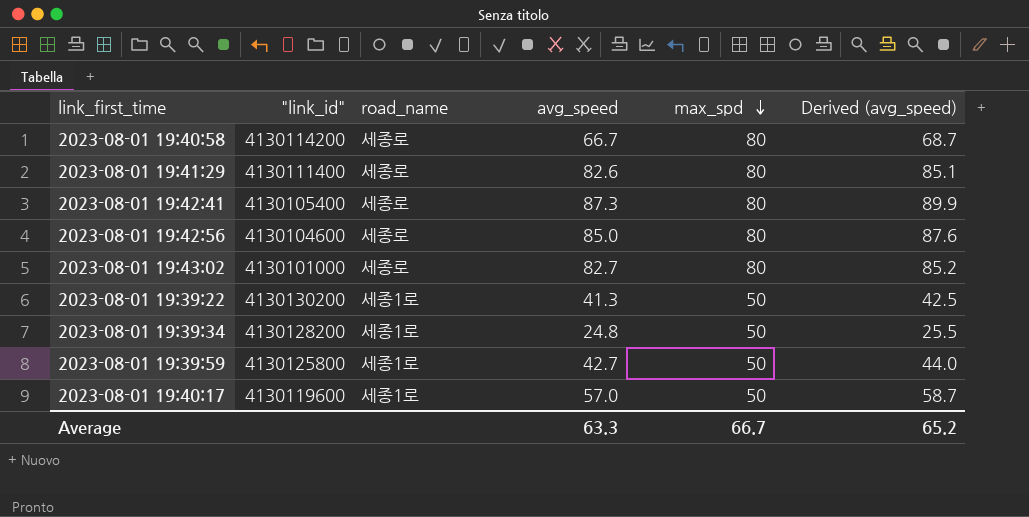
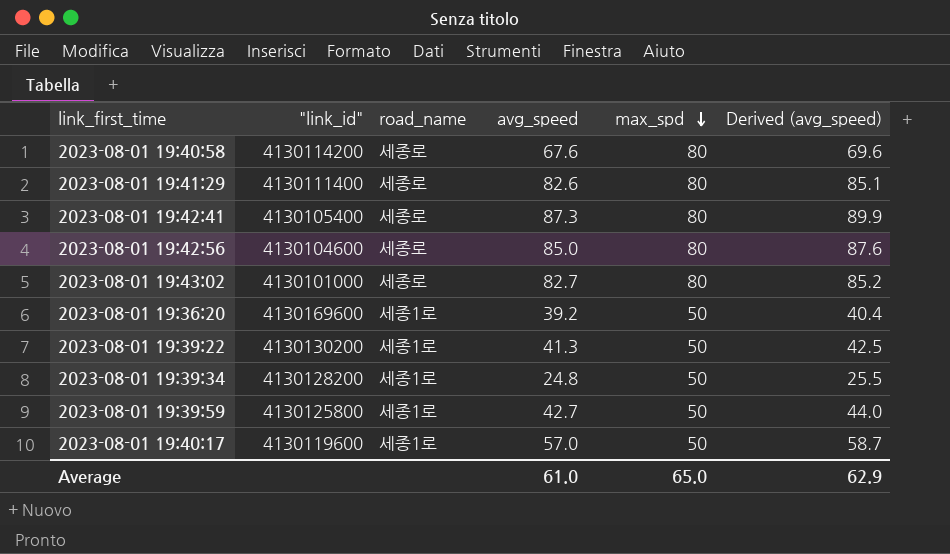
2023-08-01 19:40:58 | avg_speed: 66.7 -> 67.6
2023-08-01 19:40:58 | Derived (avg_speed): 68.7 -> 69.6
row 2023-08-01 19:36:20: none -> 4130169600 | 세종1로 | 39.2 | 50 | 40.4
Average | avg_speed: 63.3 -> 61.0
Average | max_spd: 66.7 -> 65.0
Average | Derived (avg_speed): 65.2 -> 62.9

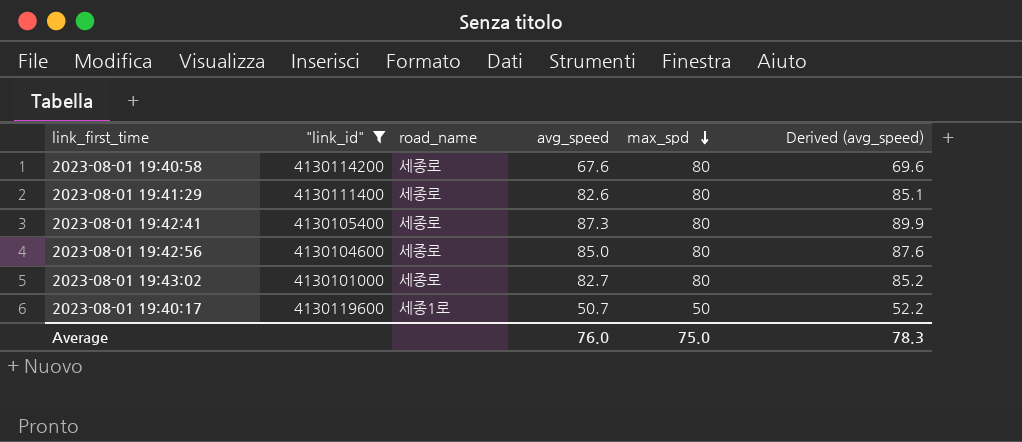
filter: none -> "link_id" <= 4130119600
2023-08-01 19:40:17 | avg_speed: 57.0 -> 50.7
2023-08-01 19:40:17 | Derived (avg_speed): 58.7 -> 52.2
Average | avg_speed: 61.0 -> 76.0
Average | max_spd: 65.0 -> 75.0
Average | Derived (avg_speed): 62.9 -> 78.3

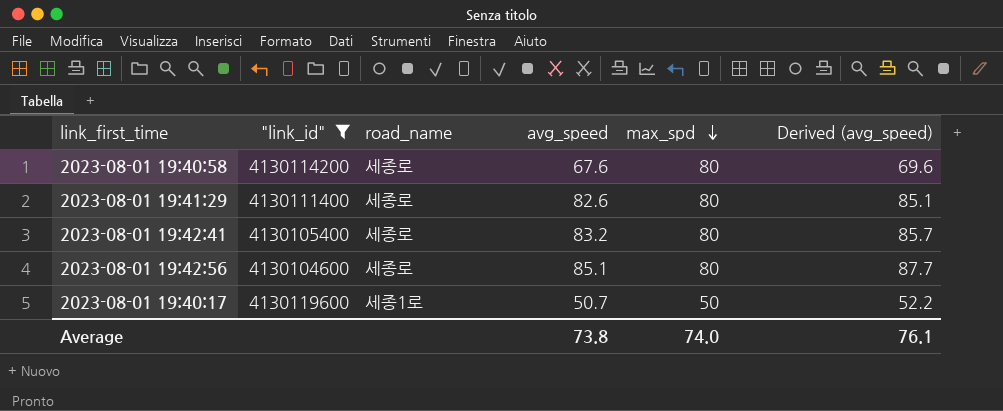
row 2023-08-01 19:43:02: 4130101000 | 세종로 | 82.7 | 80 | 85.2 -> none
2023-08-01 19:42:41 | avg_speed: 87.3 -> 83.2
2023-08-01 19:42:41 | Derived (avg_speed): 89.9 -> 85.7
2023-08-01 19:42:56 | avg_speed: 85.0 -> 85.1
2023-08-01 19:42:56 | Derived (avg_speed): 87.6 -> 87.7
Average | avg_speed: 76.0 -> 73.8
Average | max_spd: 75.0 -> 74.0
Average | Derived (avg_speed): 78.3 -> 76.1

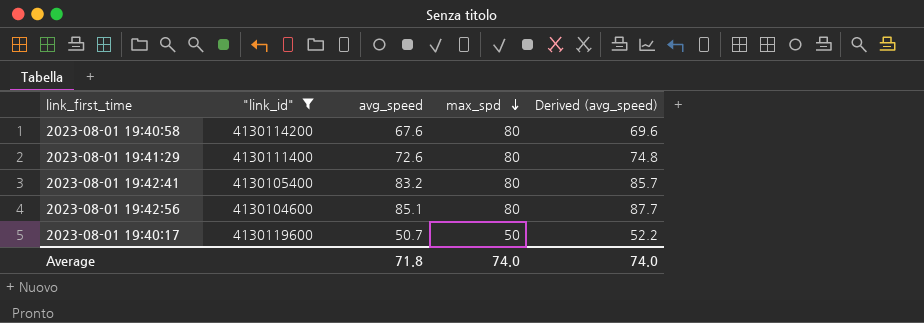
column road_name | position: 3 -> none
2023-08-01 19:41:29 | avg_speed: 82.6 -> 72.6
2023-08-01 19:41:29 | Derived (avg_speed): 85.1 -> 74.8
Average | avg_speed: 73.8 -> 71.8
Average | Derived (avg_speed): 76.1 -> 74.0

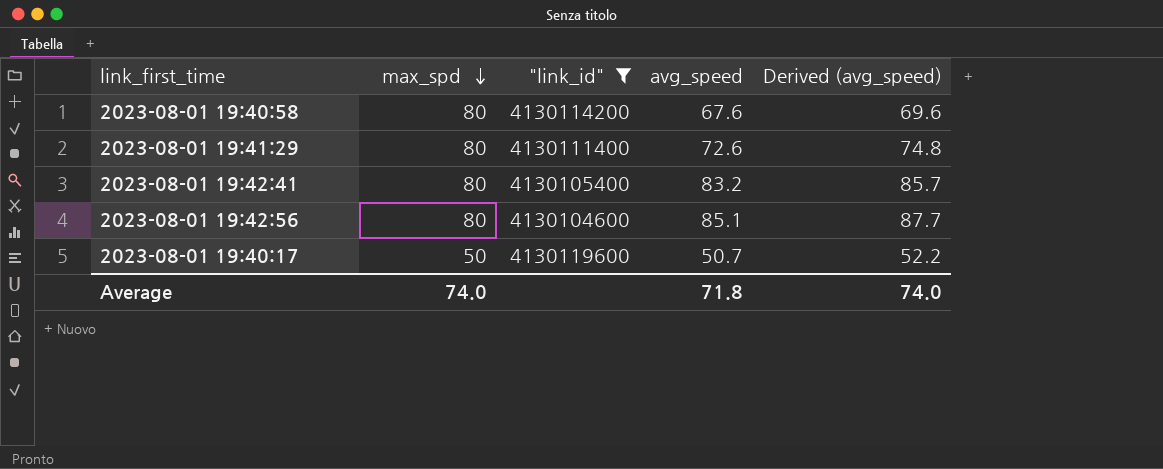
column max_spd | position: 4 -> 2

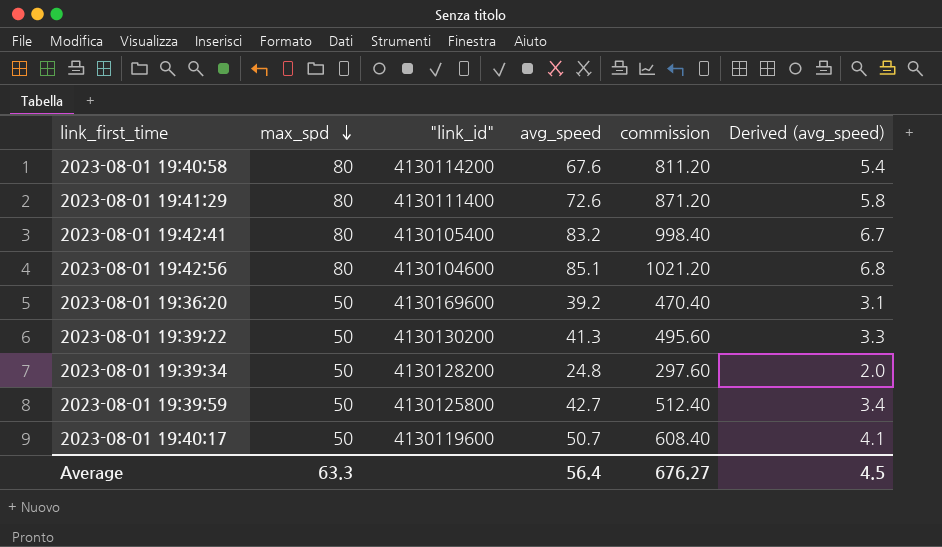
filter: "link_id" <= 4130119600 -> none
column commission | formula: none -> [avg_speed] * 12
column Derived (avg_speed) | formula: [avg_speed] * 1.03 -> [avg_speed] * 0.08
Average | max_spd: 74.0 -> 63.3
Average | avg_speed: 71.8 -> 56.4
Average | Derived (avg_speed): 74.0 -> 4.5

